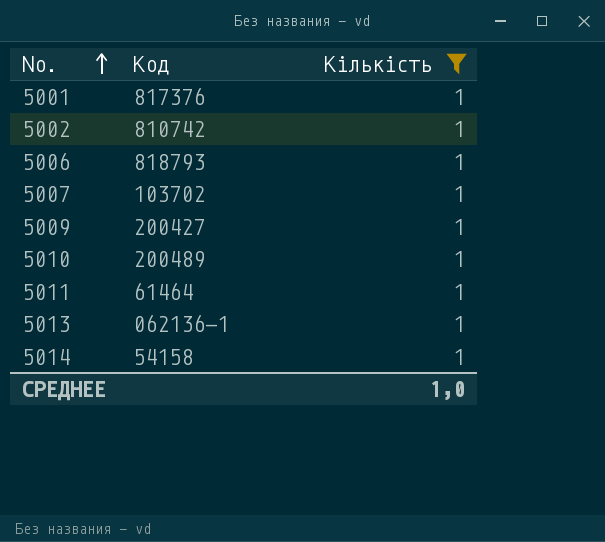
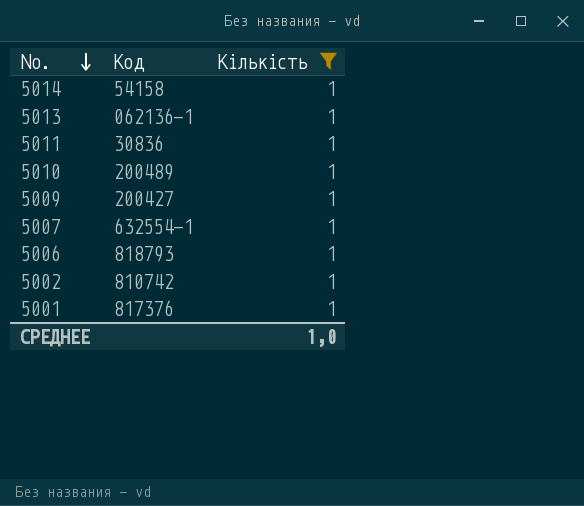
row order: No. ascending -> No. descending
5011 | Код: 61464 -> 30836
5007 | Код: 103702 -> 632554-1

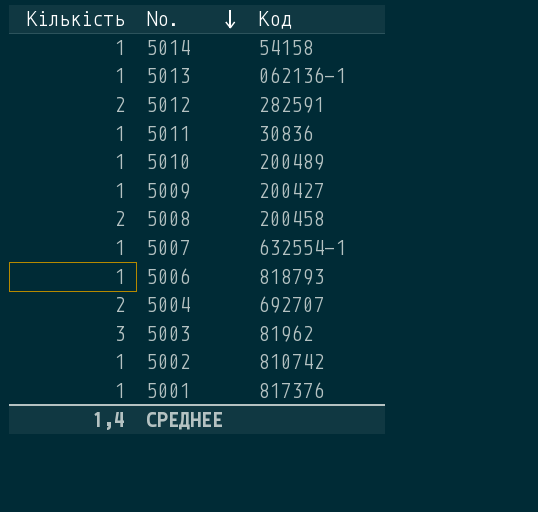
filter: Кількість = 1 -> none
column Кількість | position: 3 -> 1
СРЕДНЕЕ | Кількість: 1,0 -> 1,4

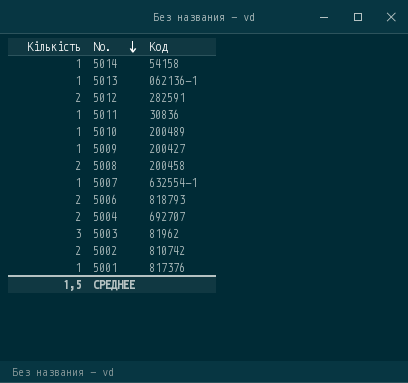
5006 | Кількість: 1 -> 2
5002 | Кількість: 1 -> 2
СРЕДНЕЕ | Кількість: 1,4 -> 1,5

